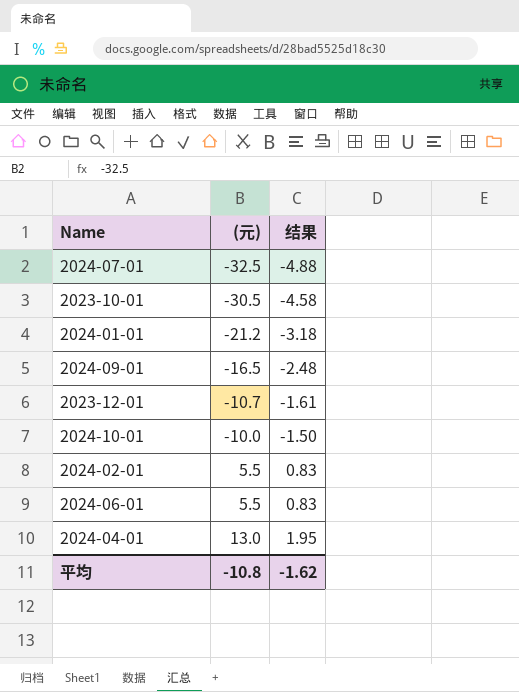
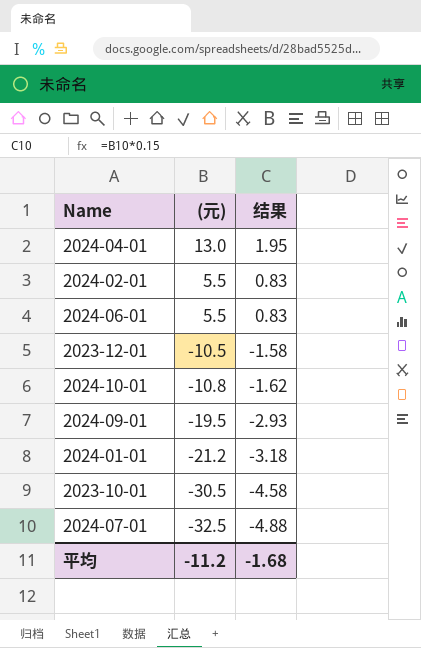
row order: (元) ascending -> (元) descending
2023-12-01 | (元): -10.7 -> -10.5
2023-12-01 | 结果: -1.61 -> -1.58
2024-10-01 | (元): -10.0 -> -10.8
2024-10-01 | 结果: -1.50 -> -1.62
2024-09-01 | (元): -16.5 -> -19.5
2024-09-01 | 结果: -2.48 -> -2.93
平均 | (元): -10.8 -> -11.2
平均 | 结果: -1.62 -> -1.68

